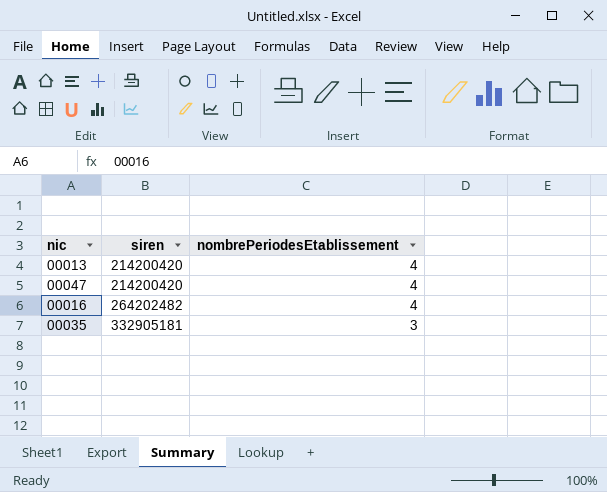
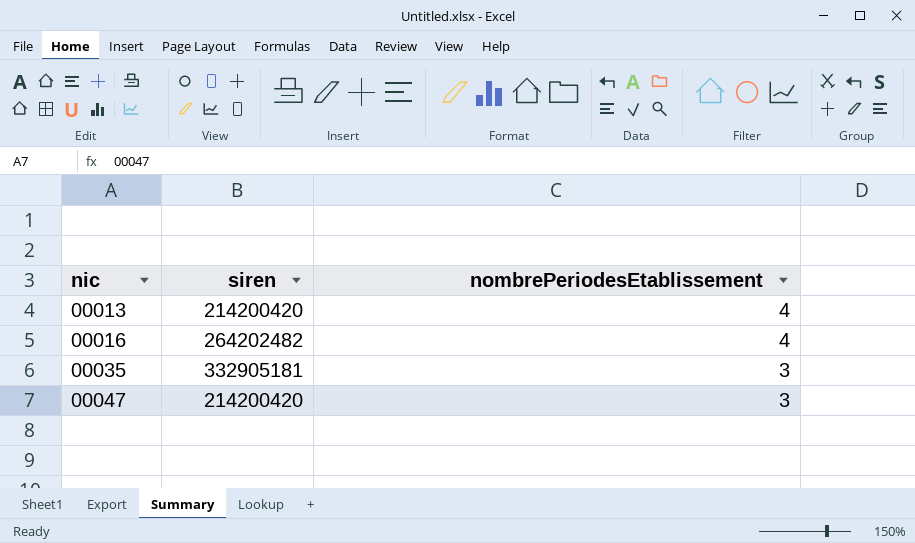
row order: siren ascending -> nic ascending
00047 | nombrePeriodesEtablissement: 4 -> 3

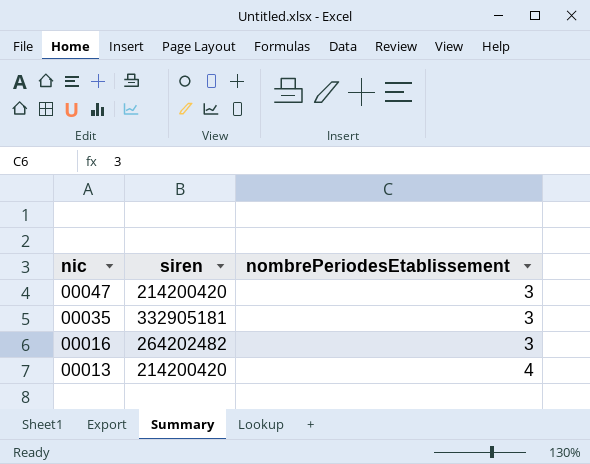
row order: nic ascending -> nic descending
00016 | nombrePeriodesEtablissement: 4 -> 3

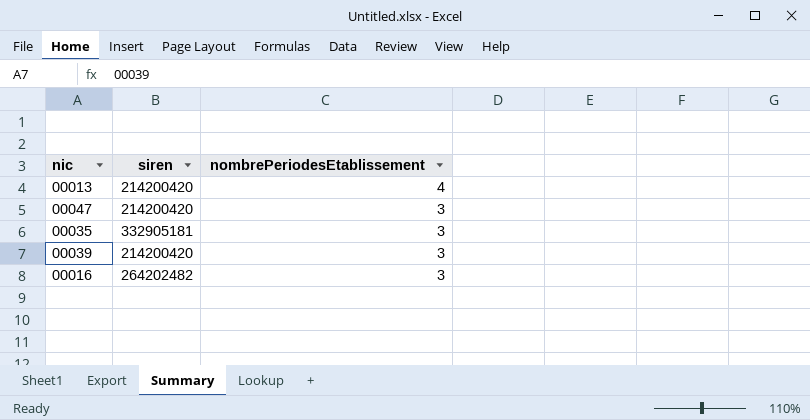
row order: nic descending -> nombrePeriodesEtablissement descending
row 00039: none -> 214200420 | 3

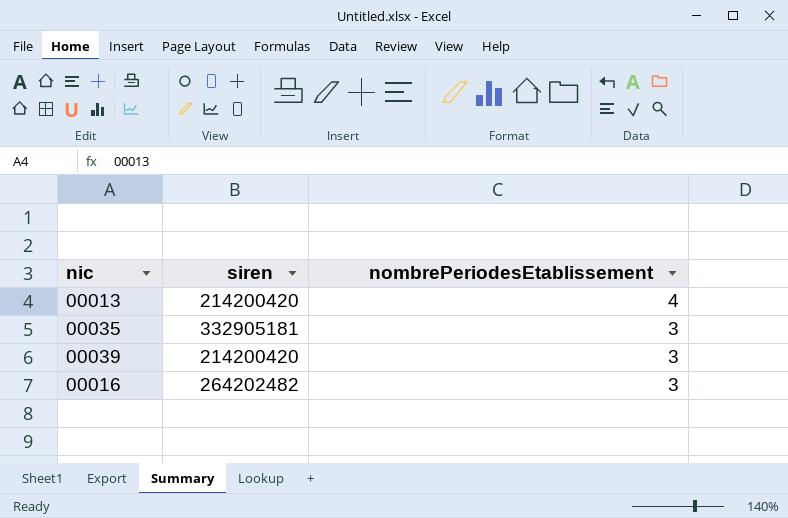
row 00047: 214200420 | 3 -> none

